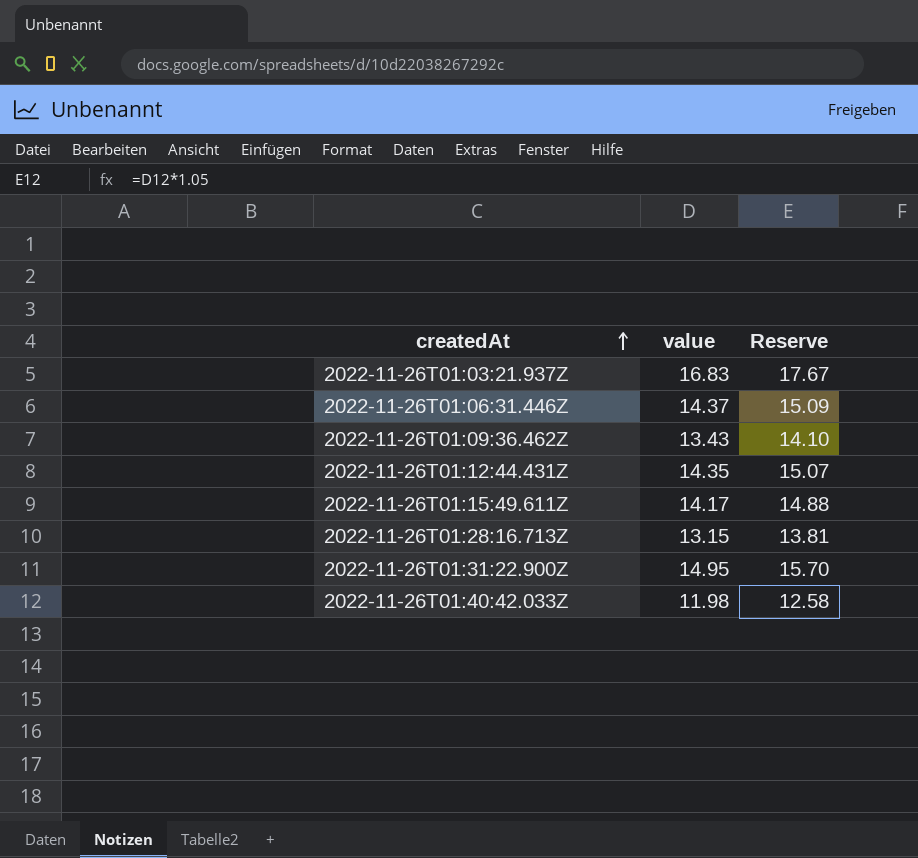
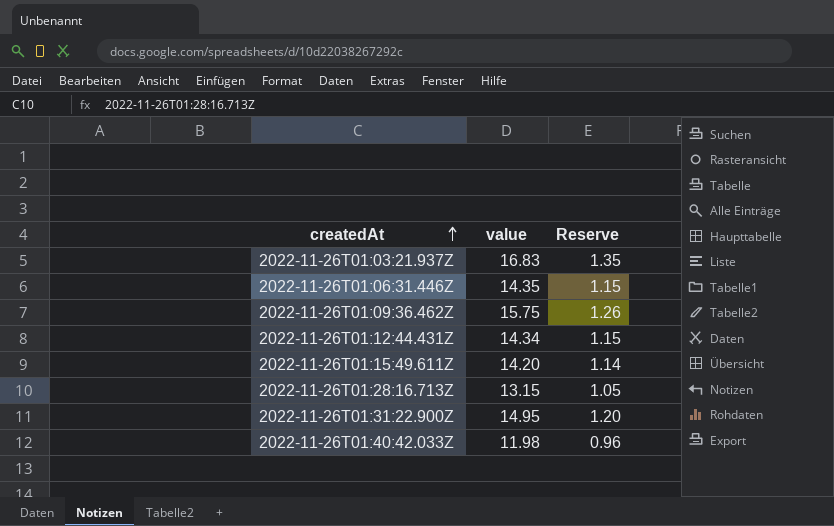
column Reserve | formula: [value] * 1.05 -> [value] * 0.08
2022-11-26T01:06:31.446Z | value: 14.37 -> 14.35
2022-11-26T01:09:36.462Z | value: 13.43 -> 15.75
2022-11-26T01:12:44.431Z | value: 14.35 -> 14.34
2022-11-26T01:15:49.611Z | value: 14.17 -> 14.20

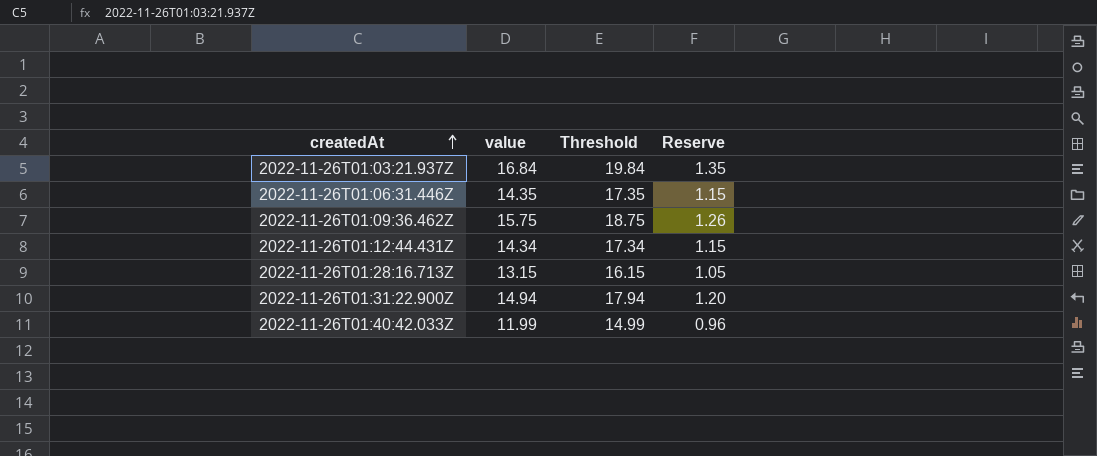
column Threshold | formula: none -> [value] + 3
row 2022-11-26T01:15:49.611Z: 14.20 | 1.14 -> none
2022-11-26T01:03:21.937Z | value: 16.83 -> 16.84
2022-11-26T01:31:22.900Z | value: 14.95 -> 14.94
2022-11-26T01:40:42.033Z | value: 11.98 -> 11.99

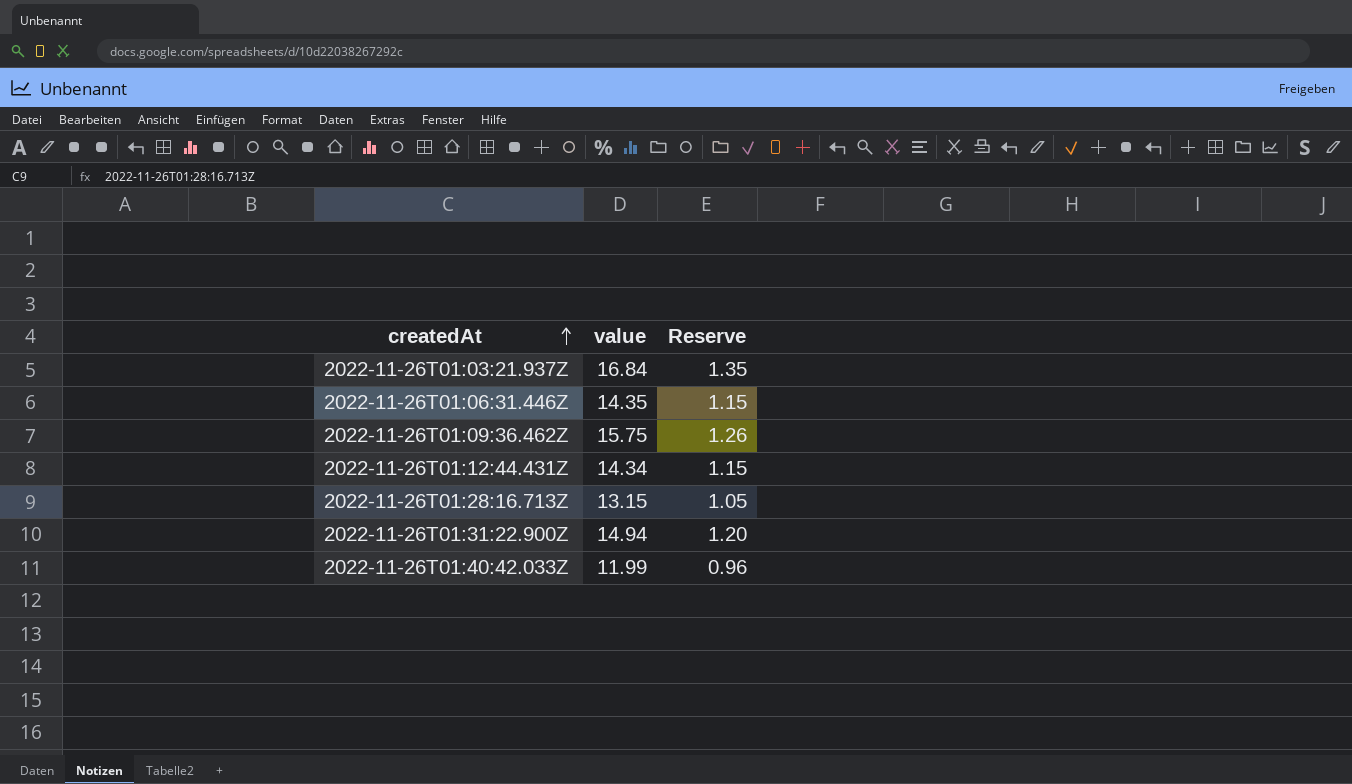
column Threshold | formula: [value] + 3 -> none

